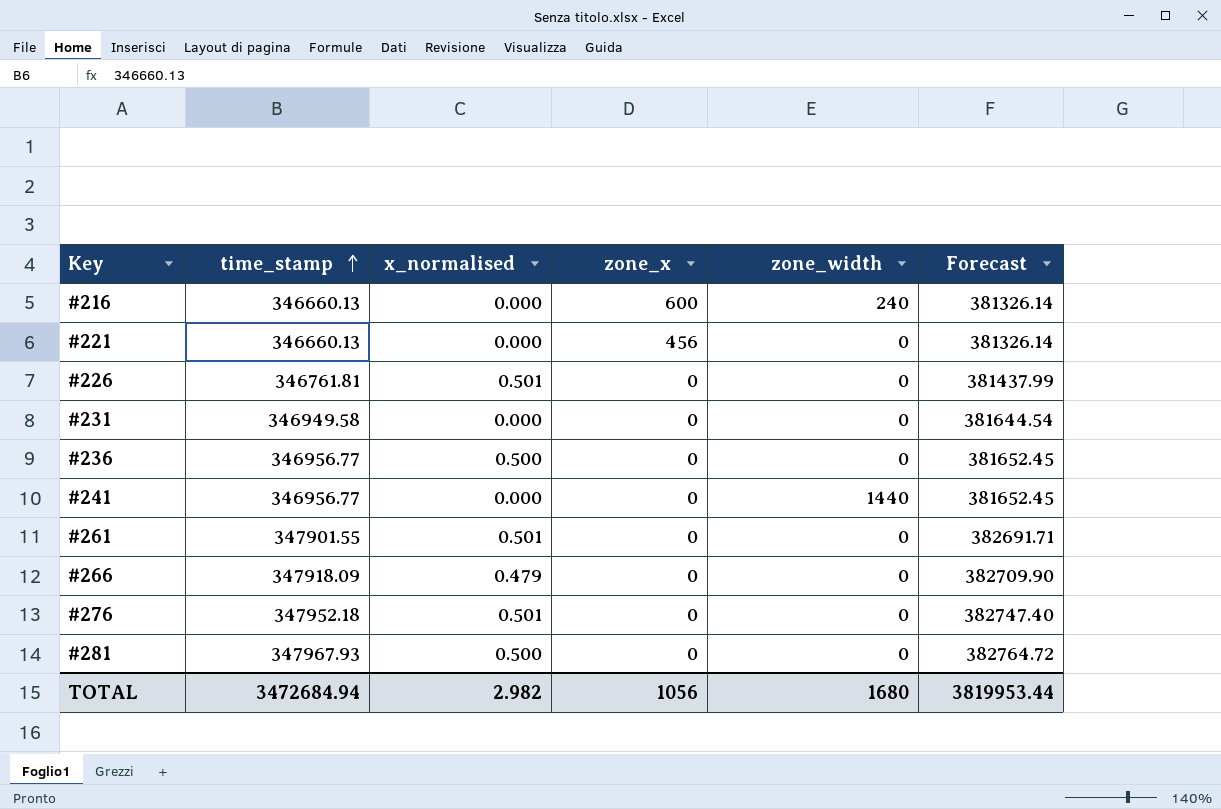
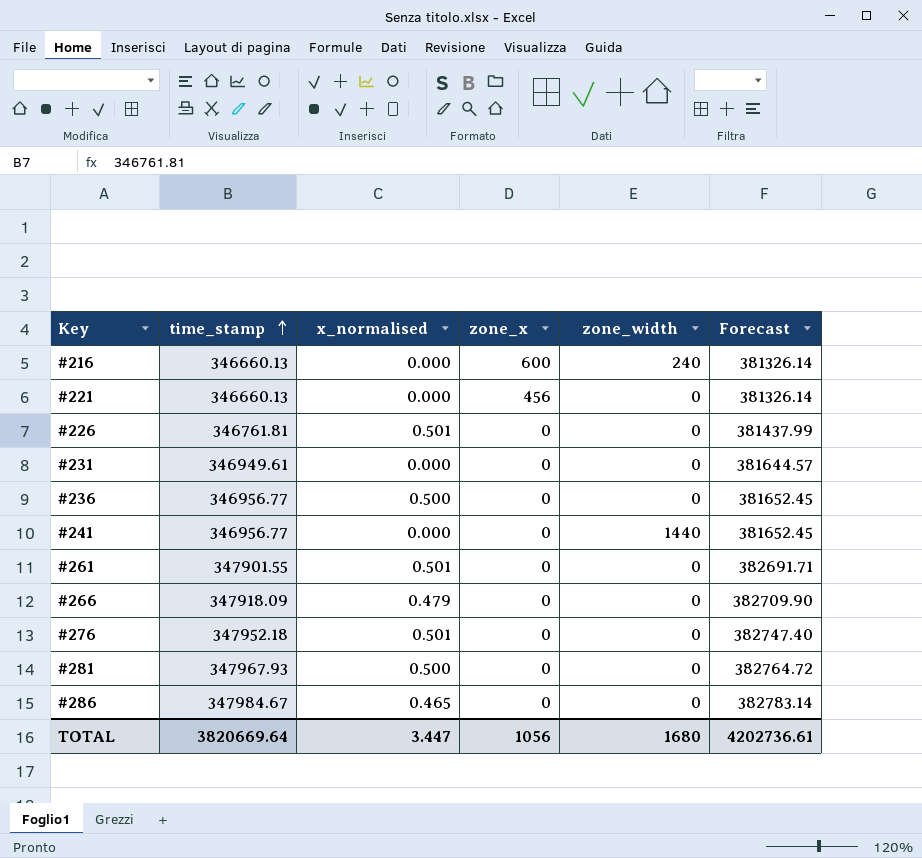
#231 | time_stamp: 346949.58 -> 346949.61
#231 | Forecast: 381644.54 -> 381644.57
row #286: none -> 347984.67 | 0.465 | 0 | 0 | 382783.14
TOTAL | time_stamp: 3472684.94 -> 3820669.64
TOTAL | x_normalised: 2.982 -> 3.447
TOTAL | Forecast: 3819953.44 -> 4202736.61

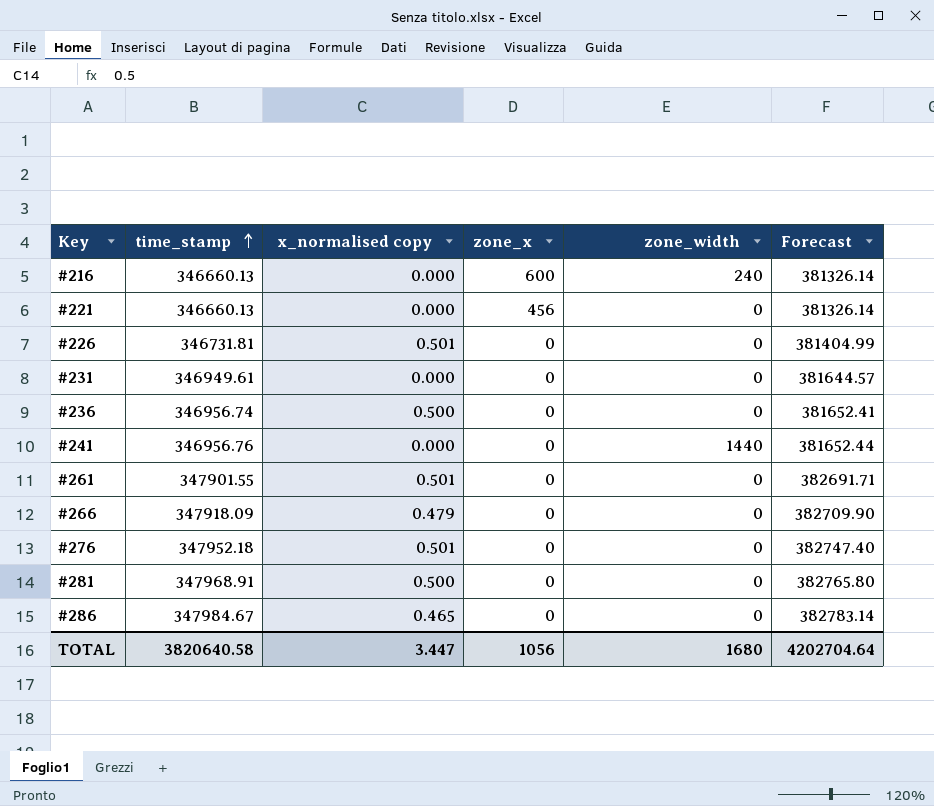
column name: x_normalised -> x_normalised copy
#226 | time_stamp: 346761.81 -> 346731.81
#226 | Forecast: 381437.99 -> 381404.99
#236 | time_stamp: 346956.77 -> 346956.74
#236 | Forecast: 381652.45 -> 381652.41
#241 | time_stamp: 346956.77 -> 346956.76
#241 | Forecast: 381652.45 -> 381652.44
#281 | time_stamp: 347967.93 -> 347968.91
#281 | Forecast: 382764.72 -> 382765.80
TOTAL | time_stamp: 3820669.64 -> 3820640.58
TOTAL | Forecast: 4202736.61 -> 4202704.64

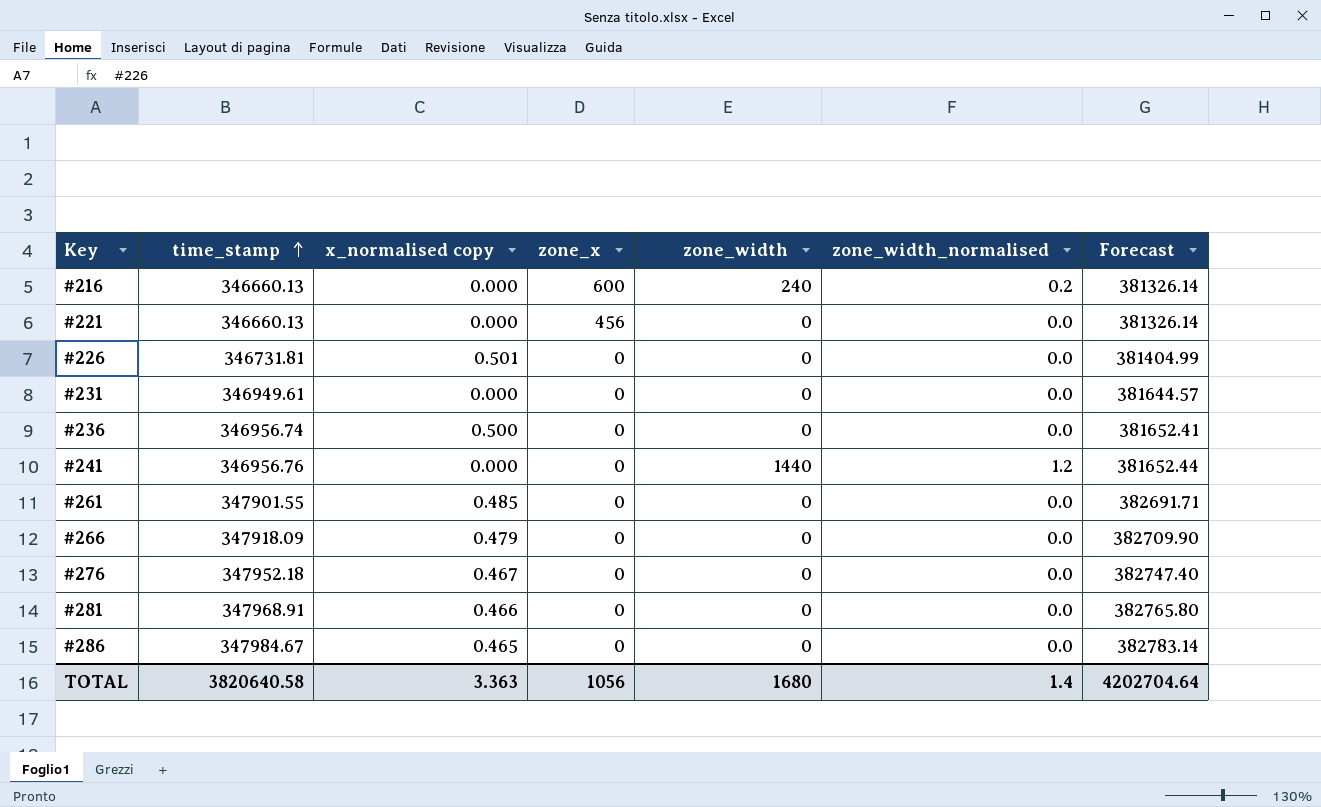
column zone_width_normalised | position: none -> 6
#261 | x_normalised copy: 0.501 -> 0.485
#276 | x_normalised copy: 0.501 -> 0.467
#281 | x_normalised copy: 0.500 -> 0.466
TOTAL | x_normalised copy: 3.447 -> 3.363

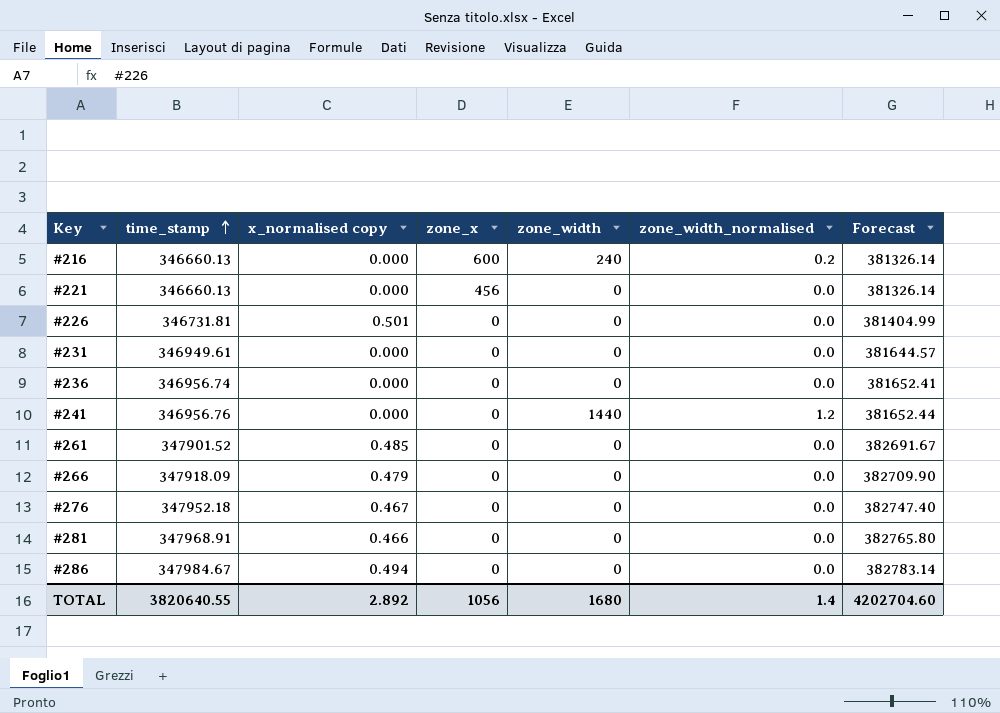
#236 | x_normalised copy: 0.500 -> 0.000
#261 | time_stamp: 347901.55 -> 347901.52
#261 | Forecast: 382691.71 -> 382691.67
#286 | x_normalised copy: 0.465 -> 0.494
TOTAL | time_stamp: 3820640.58 -> 3820640.55
TOTAL | x_normalised copy: 3.363 -> 2.892
TOTAL | Forecast: 4202704.64 -> 4202704.60

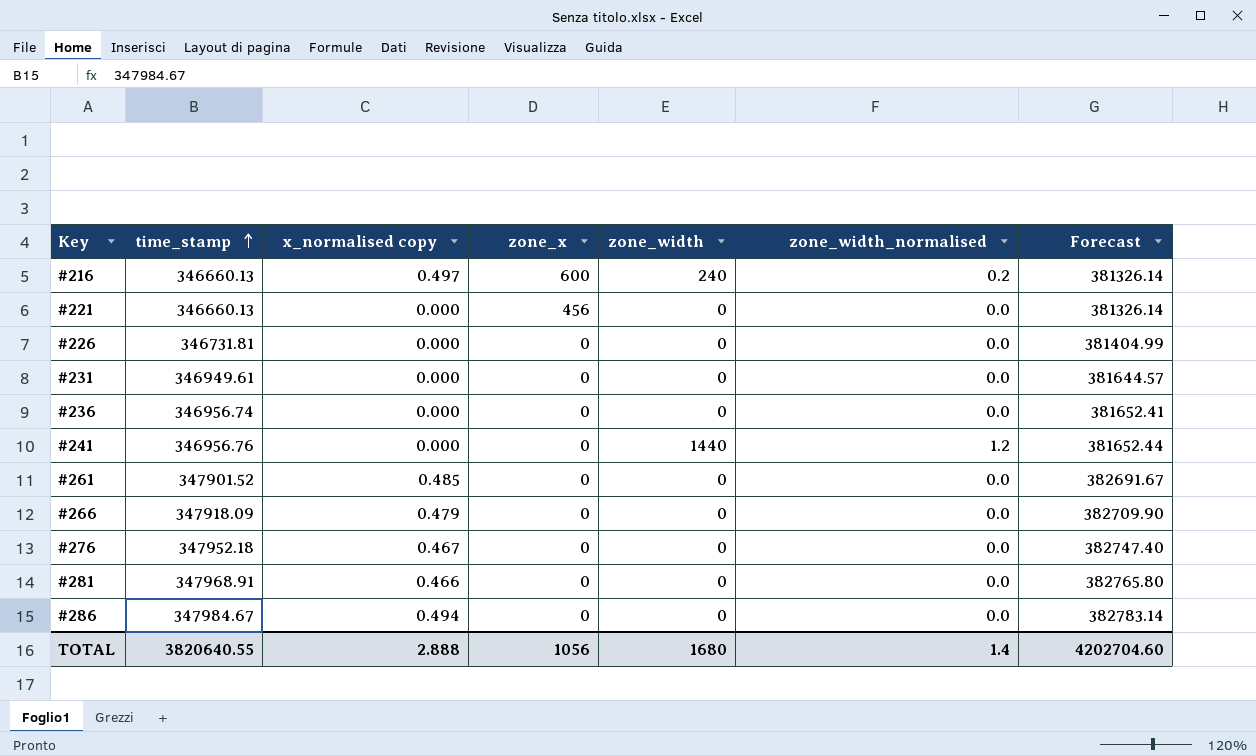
#216 | x_normalised copy: 0.000 -> 0.497
#226 | x_normalised copy: 0.501 -> 0.000
TOTAL | x_normalised copy: 2.892 -> 2.888

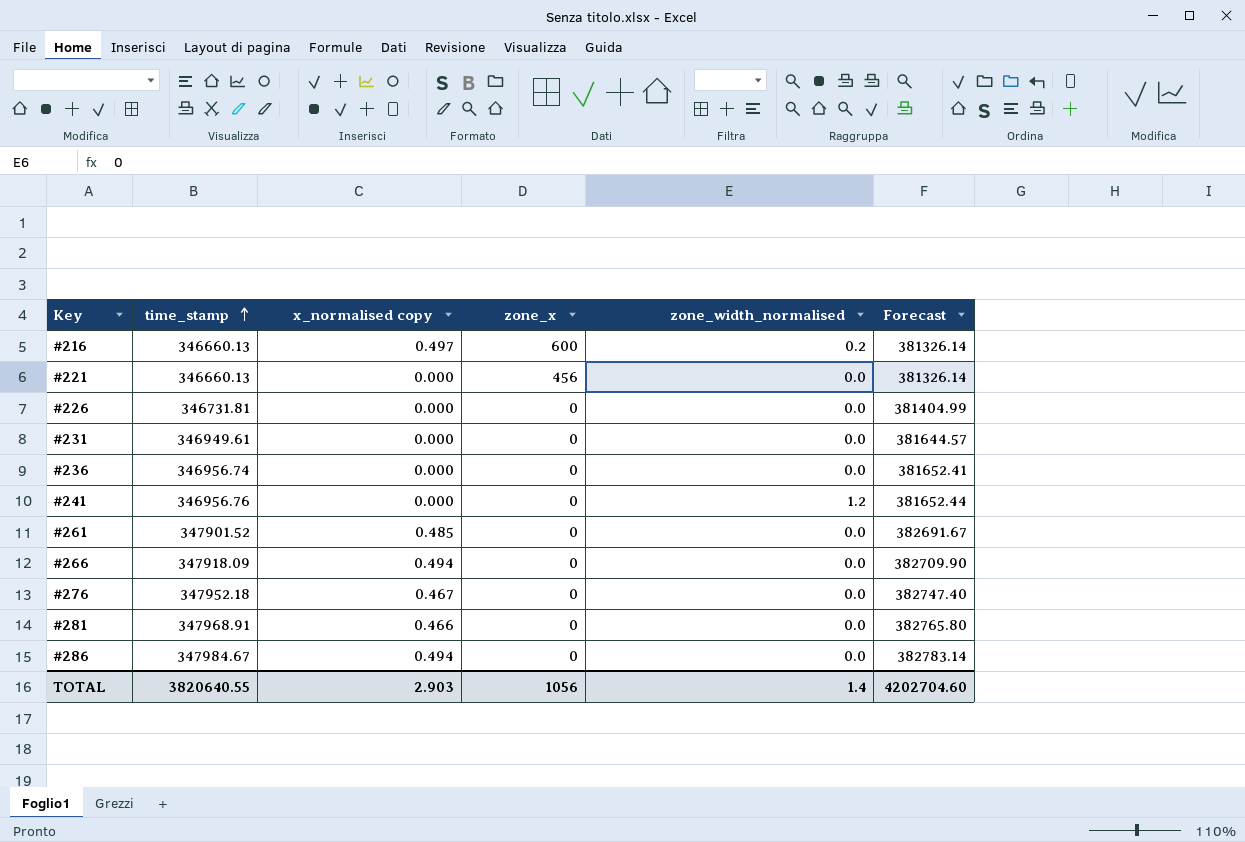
column zone_width | position: 5 -> none
#266 | x_normalised copy: 0.479 -> 0.494
TOTAL | x_normalised copy: 2.888 -> 2.903

